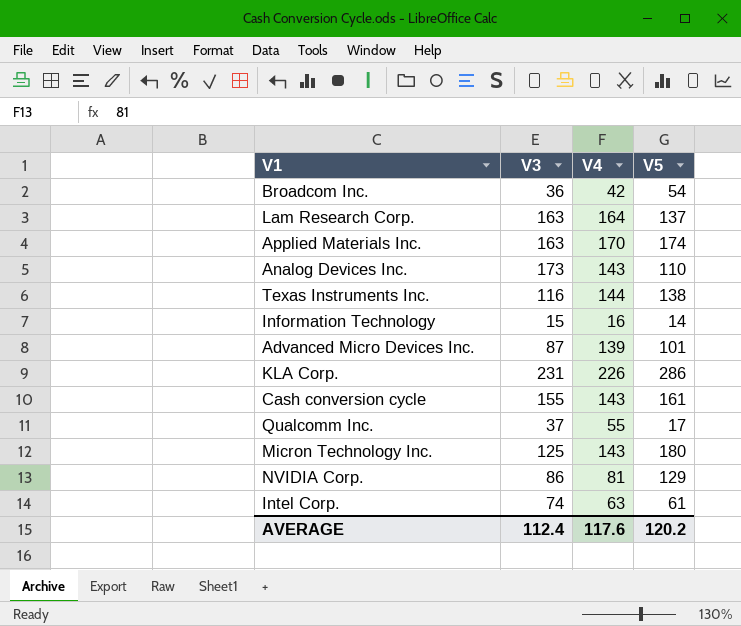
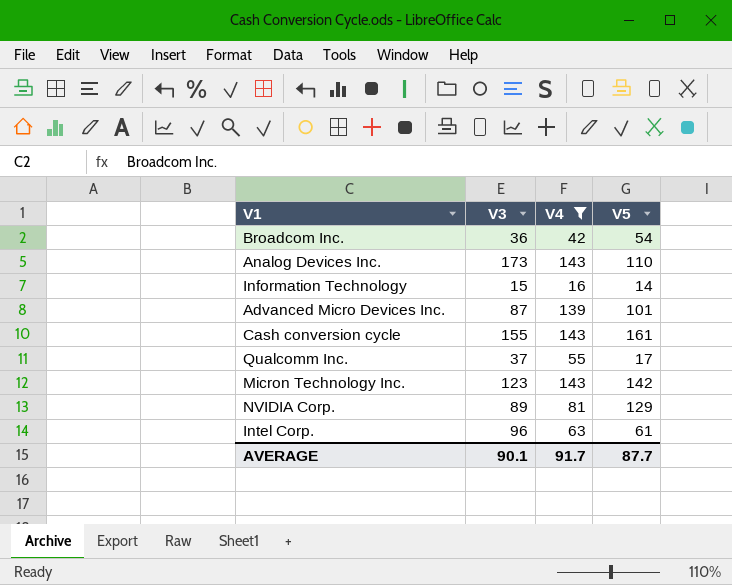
filter: none -> V4 <= 143
Micron Technology Inc. | V3: 125 -> 123
Micron Technology Inc. | V5: 180 -> 142
NVIDIA Corp. | V3: 86 -> 89
Intel Corp. | V3: 74 -> 96
AVERAGE | V3: 112.4 -> 90.1
AVERAGE | V4: 117.6 -> 91.7
AVERAGE | V5: 120.2 -> 87.7

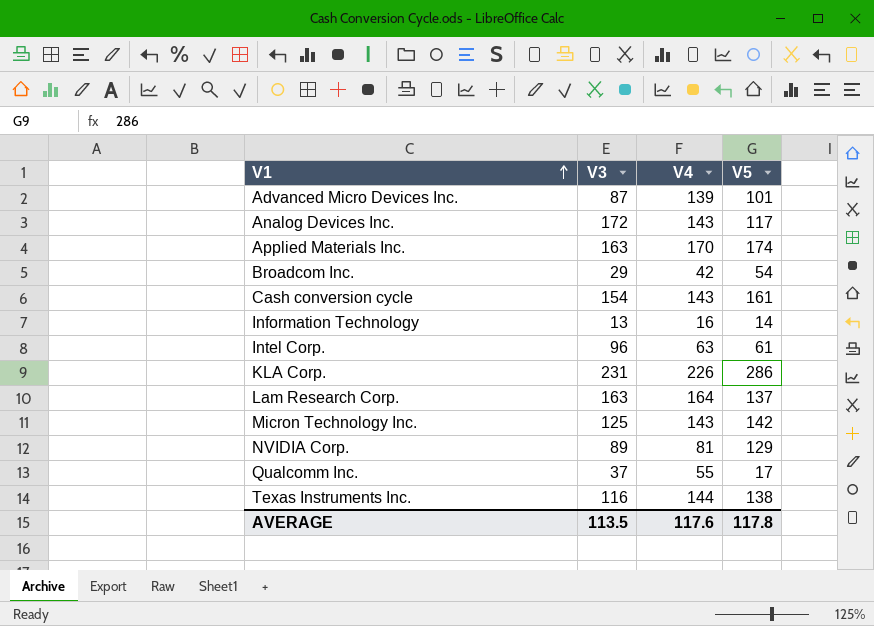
filter: V4 <= 143 -> none
row order: none -> V1 ascending
Analog Devices Inc. | V3: 173 -> 172
Analog Devices Inc. | V5: 110 -> 117
Broadcom Inc. | V3: 36 -> 29
Cash conversion cycle | V3: 155 -> 154
Information Technology | V3: 15 -> 13
Micron Technology Inc. | V3: 123 -> 125
AVERAGE | V3: 90.1 -> 113.5
AVERAGE | V4: 91.7 -> 117.6
AVERAGE | V5: 87.7 -> 117.8

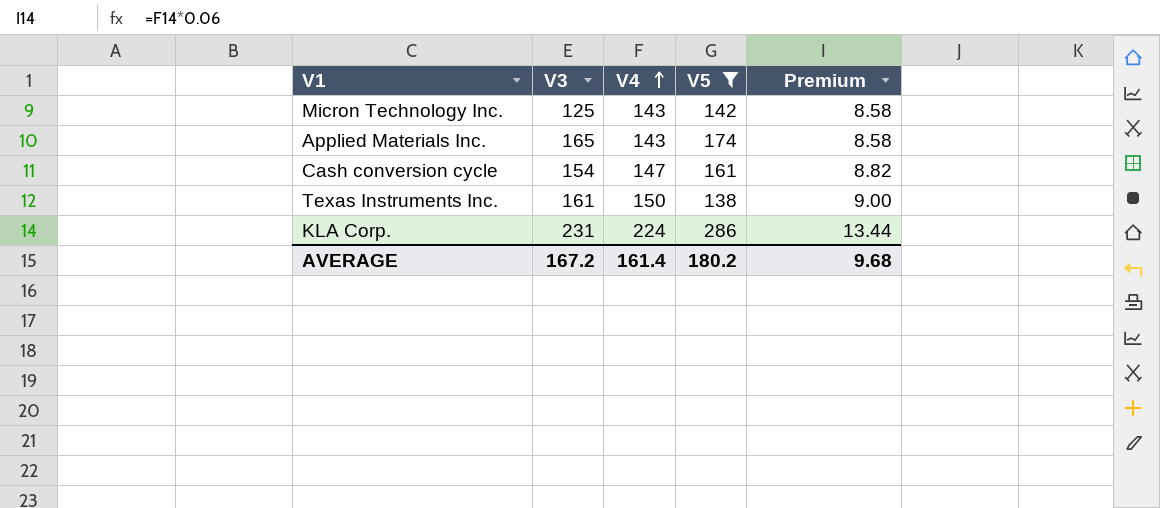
filter: none -> V5 >= 138
row order: V1 ascending -> V4 ascending
column Premium | formula: none -> [V4] * 0.06
Applied Materials Inc. | V3: 163 -> 165
Applied Materials Inc. | V4: 170 -> 143
Cash conversion cycle | V4: 143 -> 147
Texas Instruments Inc. | V3: 116 -> 161
Texas Instruments Inc. | V4: 144 -> 150
KLA Corp. | V4: 226 -> 224
AVERAGE | V3: 113.5 -> 167.2
AVERAGE | V4: 117.6 -> 161.4
AVERAGE | V5: 117.8 -> 180.2

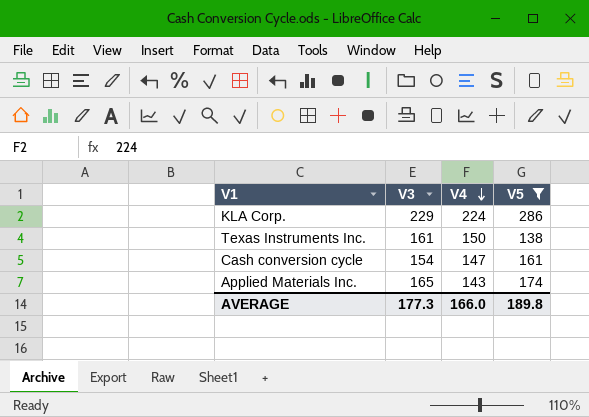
row order: V4 ascending -> V4 descending
column Premium | formula: [V4] * 0.06 -> none
row Micron Technology Inc.: 125 | 143 | 142 | 8.58 -> none
KLA Corp. | V3: 231 -> 229
AVERAGE | V3: 167.2 -> 177.3
AVERAGE | V4: 161.4 -> 166.0
AVERAGE | V5: 180.2 -> 189.8

